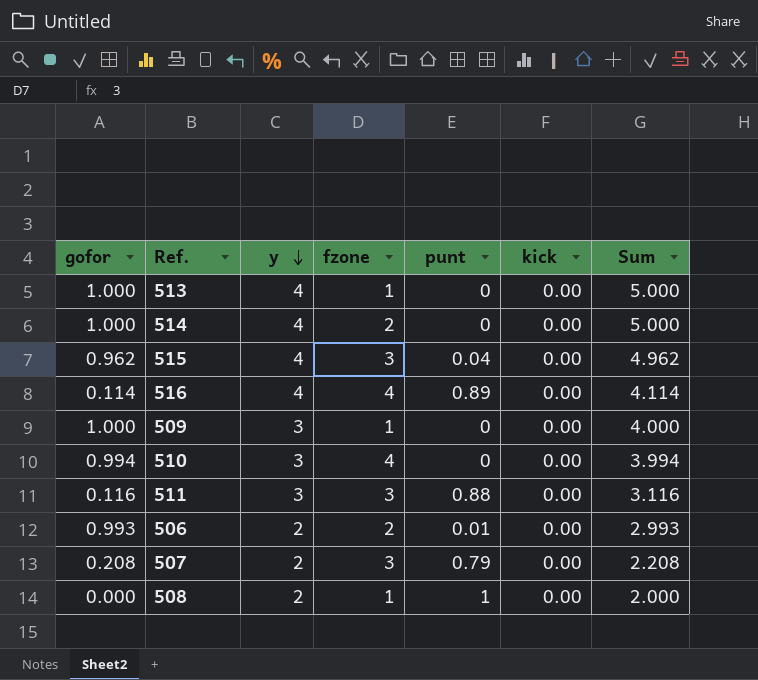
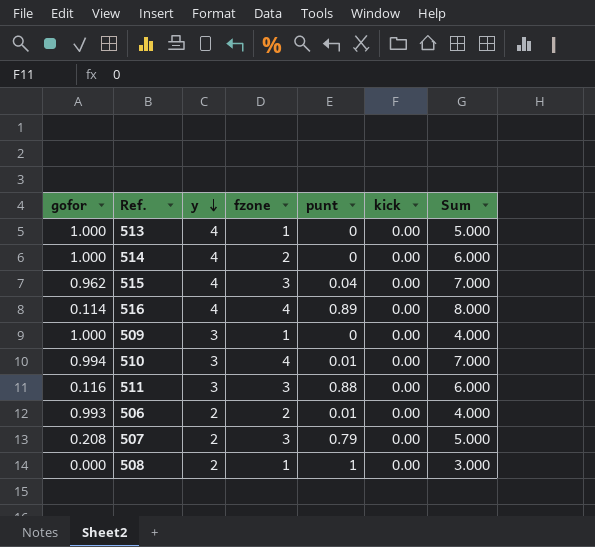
column Sum | formula: [gofor] + [y] -> [y] + [fzone]
510 | punt: 0 -> 0.01

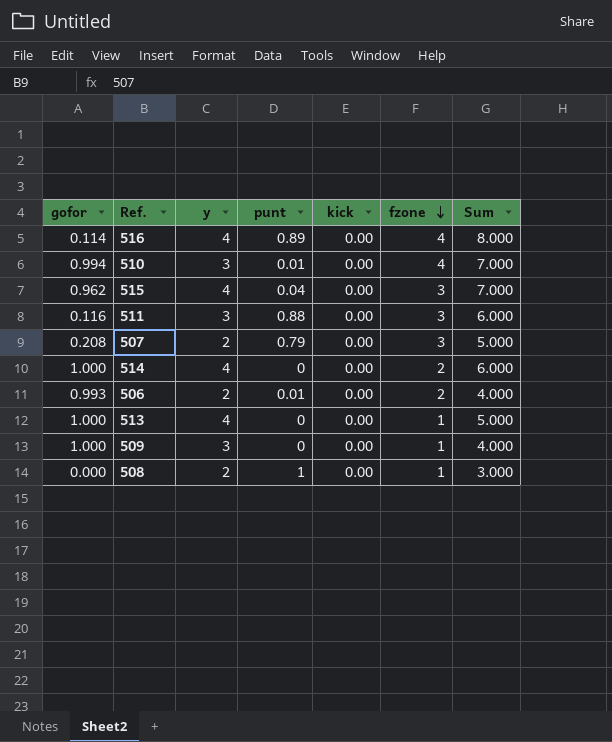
row order: y descending -> fzone descending
column fzone | position: 4 -> 6

